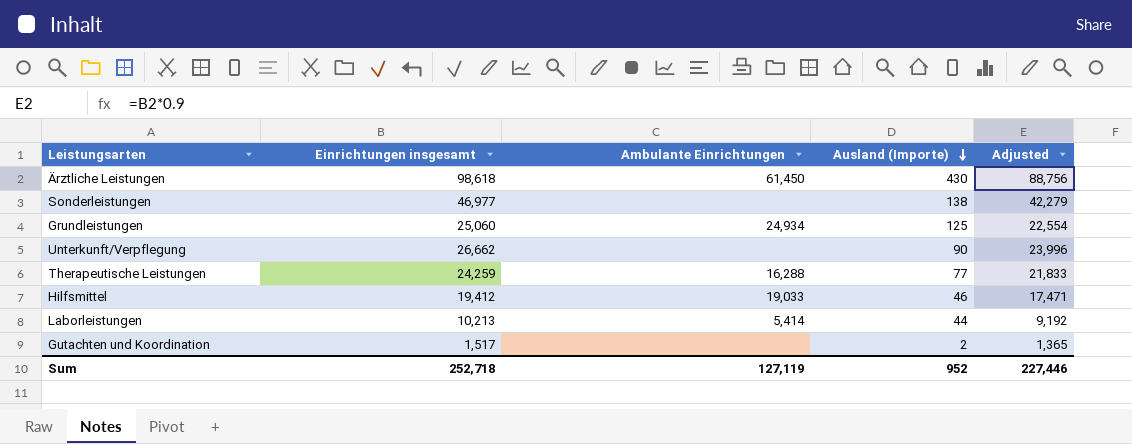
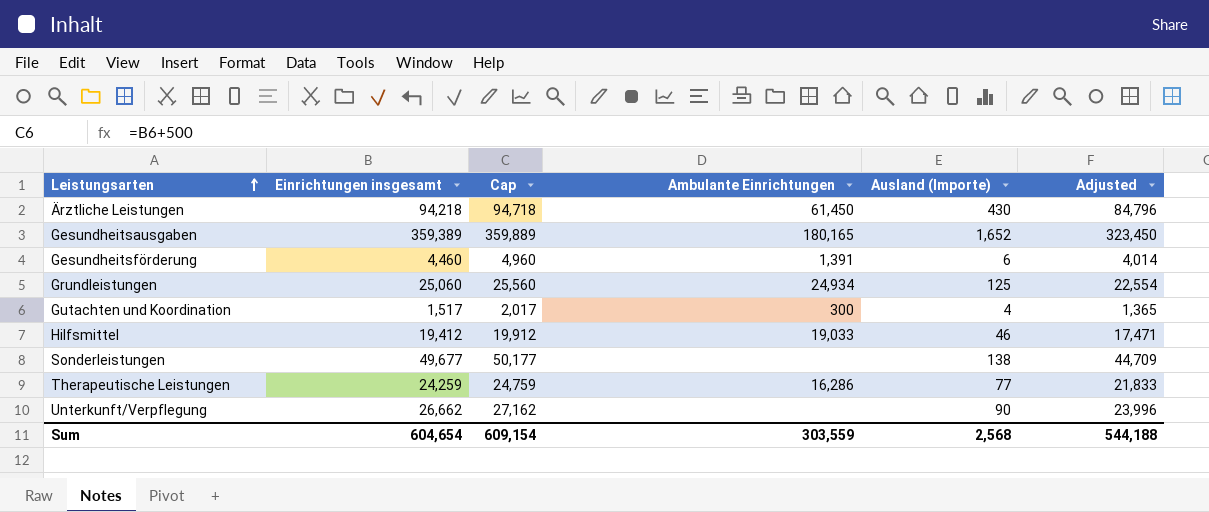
row order: Ausland (Importe) descending -> Leistungsarten ascending
column Cap | formula: none -> [Einrichtungen insgesamt] + 500
row Laborleistungen: 10,213 | 5,414 | 44 | 9,192 -> none
Ärztliche Leistungen | Einrichtungen insgesamt: 98,618 -> 94,218
Ärztliche Leistungen | Adjusted: 88,756 -> 84,796
row Gesundheitsausgaben: none -> 359,389 | 359,889 | 180,165 | 1,652 | 323,450
row Gesundheitsförderung: none -> 4,460 | 4,960 | 1,391 | 6 | 4,014
Gutachten und Koordination | Ambulante Einrichtungen: none -> 300
Gutachten und Koordination | Ausland (Importe): 2 -> 4
Sonderleistungen | Einrichtungen insgesamt: 46,977 -> 49,677
Sonderleistungen | Adjusted: 42,279 -> 44,709
Therapeutische Leistungen | Ambulante Einrichtungen: 16,288 -> 16,286
Sum | Einrichtungen insgesamt: 252,718 -> 604,654
Sum | Ambulante Einrichtungen: 127,119 -> 303,559
Sum | Ausland (Importe): 952 -> 2,568
Sum | Adjusted: 227,446 -> 544,188

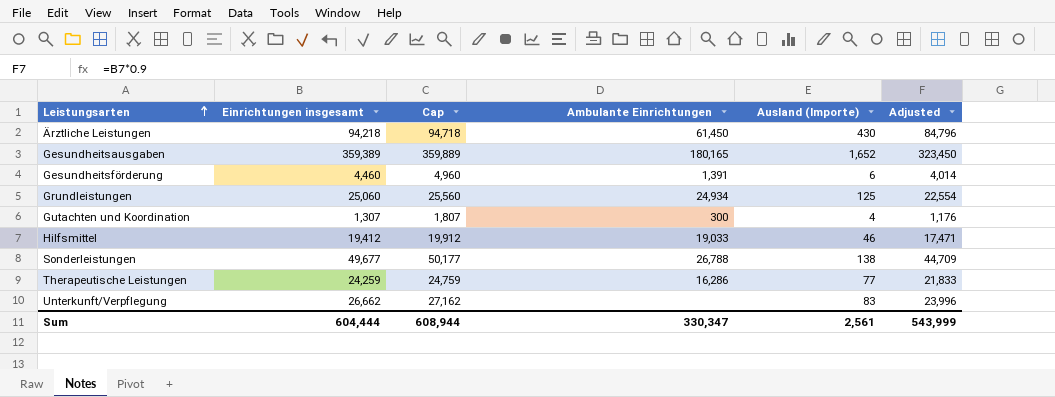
Gutachten und Koordination | Einrichtungen insgesamt: 1,517 -> 1,307
Gutachten und Koordination | Cap: 2,017 -> 1,807
Gutachten und Koordination | Adjusted: 1,365 -> 1,176
Sonderleistungen | Ambulante Einrichtungen: none -> 26,788
Unterkunft/Verpflegung | Ausland (Importe): 90 -> 83
Sum | Einrichtungen insgesamt: 604,654 -> 604,444
Sum | Cap: 609,154 -> 608,944
Sum | Ambulante Einrichtungen: 303,559 -> 330,347
Sum | Ausland (Importe): 2,568 -> 2,561
Sum | Adjusted: 544,188 -> 543,999

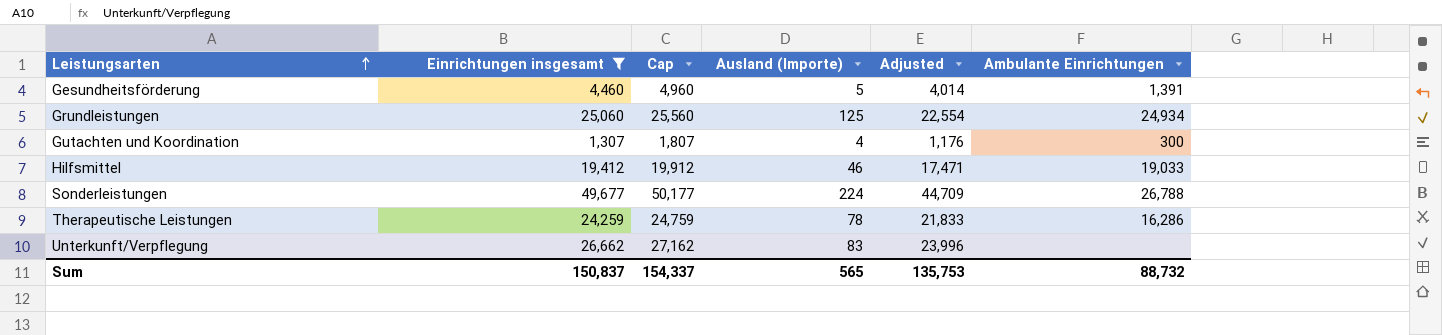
filter: none -> Einrichtungen insgesamt <= 49,677
column Ambulante Einrichtungen | position: 4 -> 6
Gesundheitsförderung | Ausland (Importe): 6 -> 5
Sonderleistungen | Ausland (Importe): 138 -> 224
Therapeutische Leistungen | Ausland (Importe): 77 -> 78
Sum | Einrichtungen insgesamt: 604,444 -> 150,837
Sum | Cap: 608,944 -> 154,337
Sum | Ausland (Importe): 2,561 -> 565
Sum | Adjusted: 543,999 -> 135,753
Sum | Ambulante Einrichtungen: 330,347 -> 88,732

